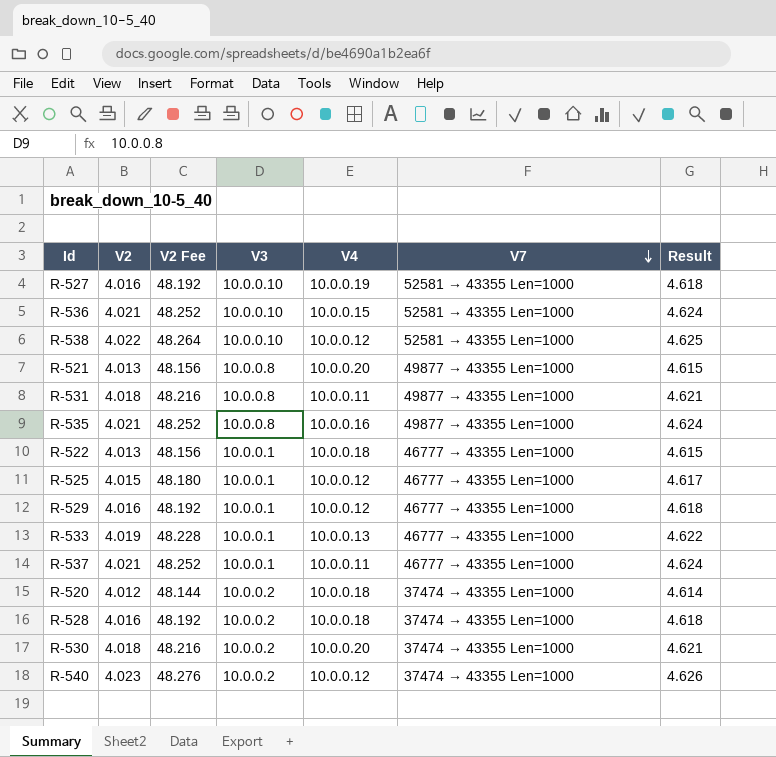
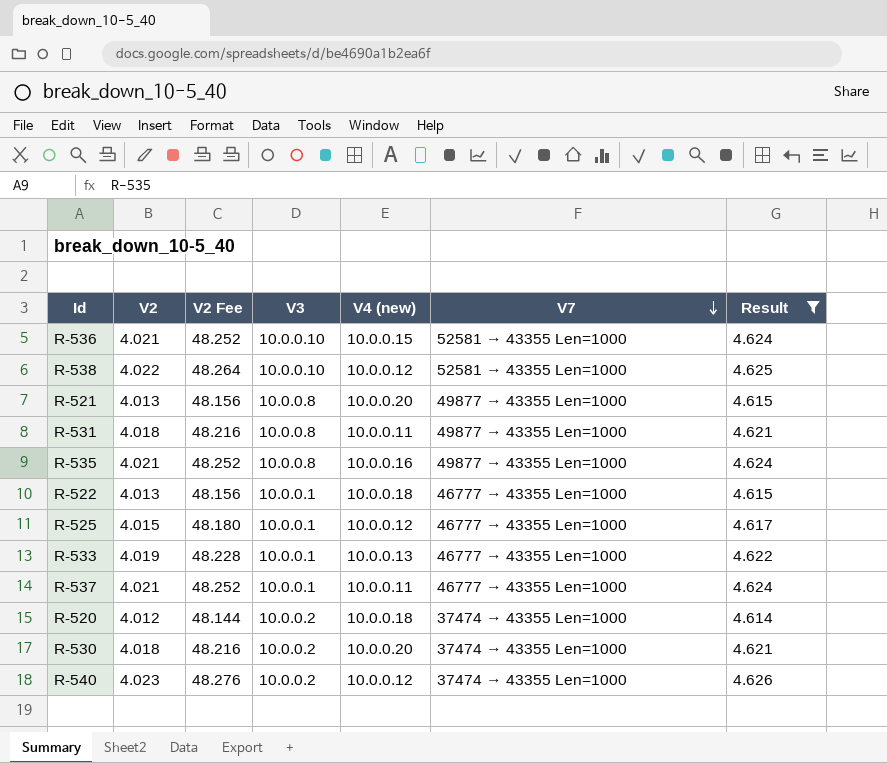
filter: none -> Result != 4.618
column name: V4 -> V4 (new)

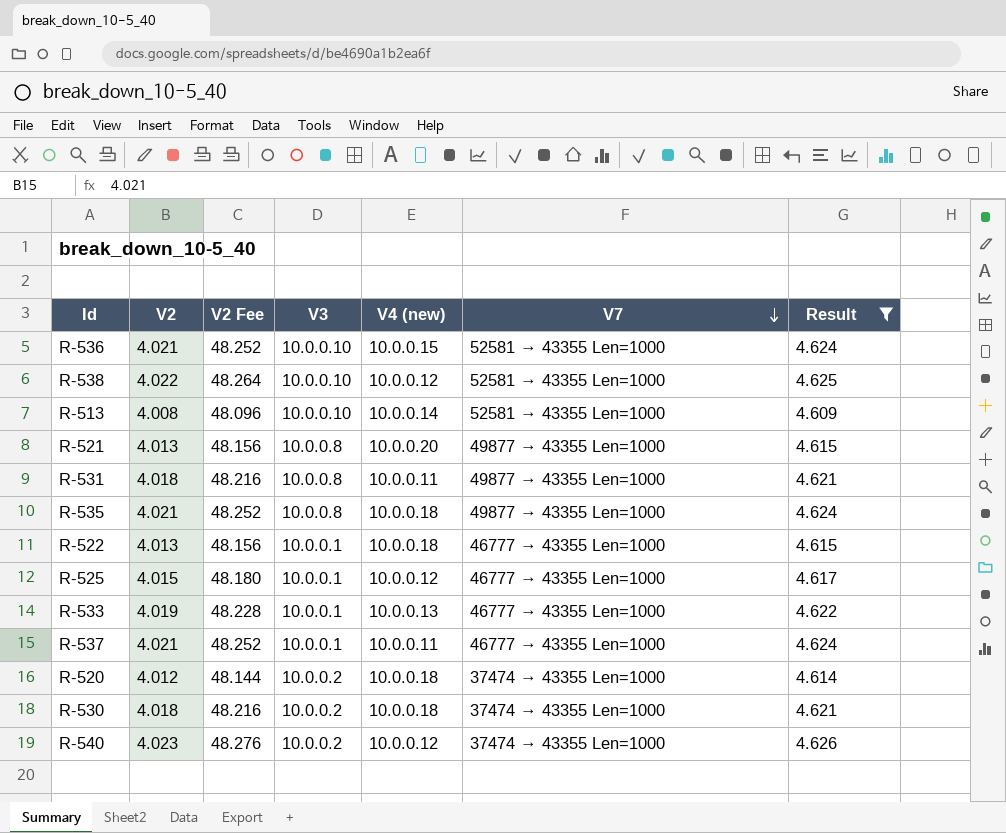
row R-513: none -> 4.008 | 48.096 | 10.0.0.10 | 10.0.0.14 | 52581 → 43355 Len=1000 | 4.609
R-535 | V4 (new): 10.0.0.16 -> 10.0.0.18
R-530 | V4 (new): 10.0.0.20 -> 10.0.0.18

